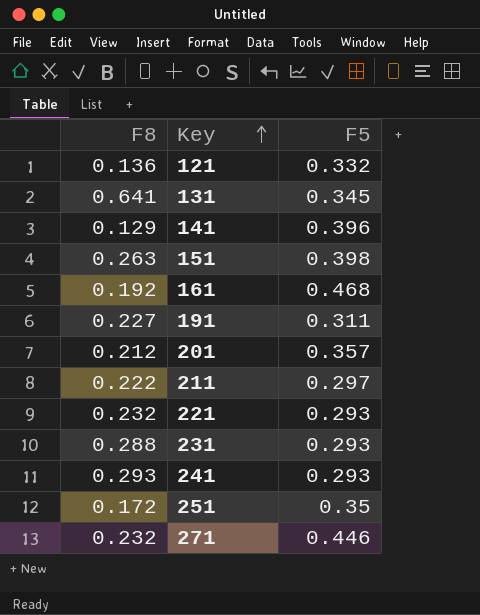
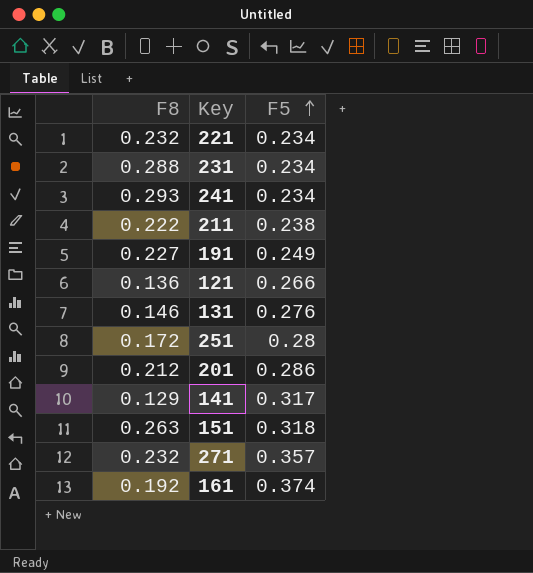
row order: Key ascending -> F5 ascending
221 | F5: 0.293 -> 0.234
231 | F5: 0.293 -> 0.234
241 | F5: 0.293 -> 0.234
211 | F5: 0.297 -> 0.238
191 | F5: 0.311 -> 0.249
121 | F5: 0.332 -> 0.266
131 | F8: 0.641 -> 0.146
131 | F5: 0.345 -> 0.276
251 | F5: 0.35 -> 0.28
201 | F5: 0.357 -> 0.286
141 | F5: 0.396 -> 0.317
151 | F5: 0.398 -> 0.318
271 | F5: 0.446 -> 0.357
161 | F5: 0.468 -> 0.374

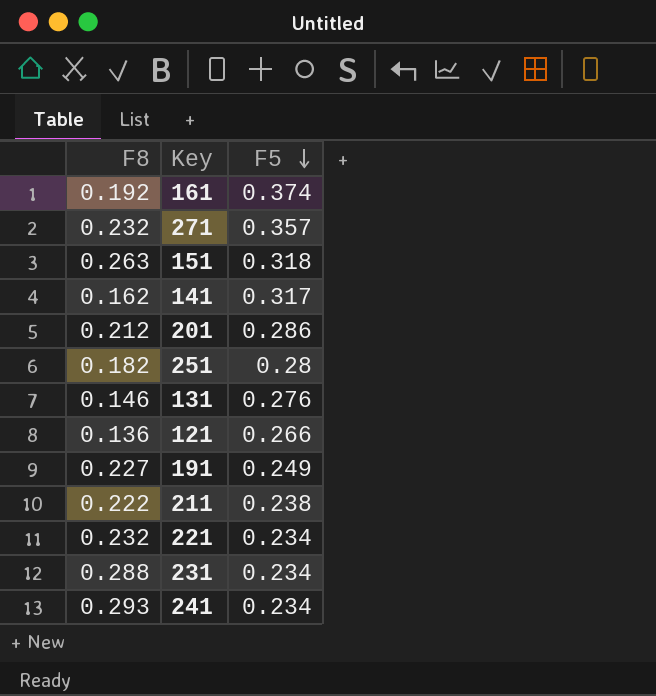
row order: F5 ascending -> F5 descending
141 | F8: 0.129 -> 0.162
251 | F8: 0.172 -> 0.182

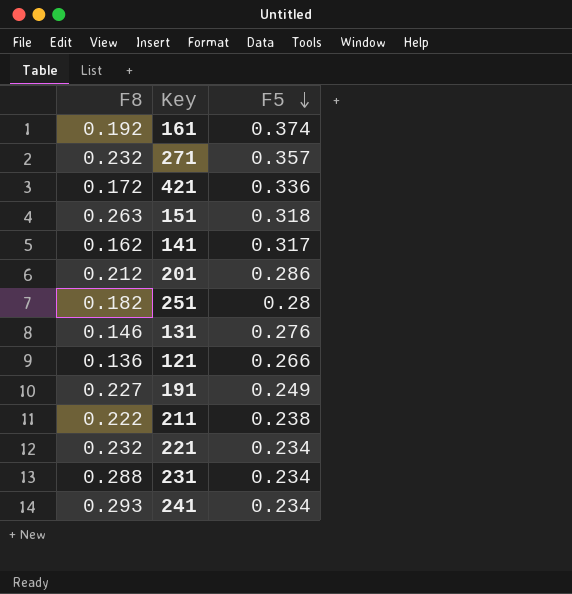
row 421: none -> 0.172 | 0.336

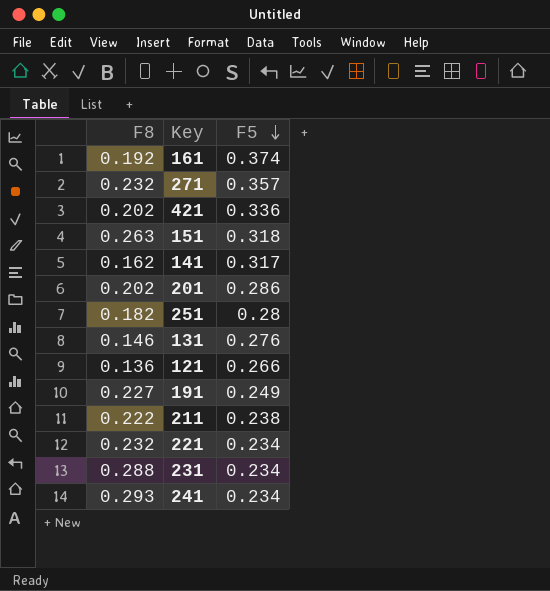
421 | F8: 0.172 -> 0.202
201 | F8: 0.212 -> 0.202

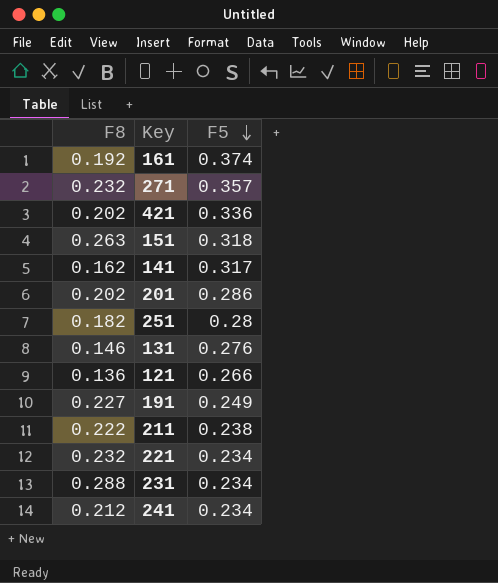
241 | F8: 0.293 -> 0.212

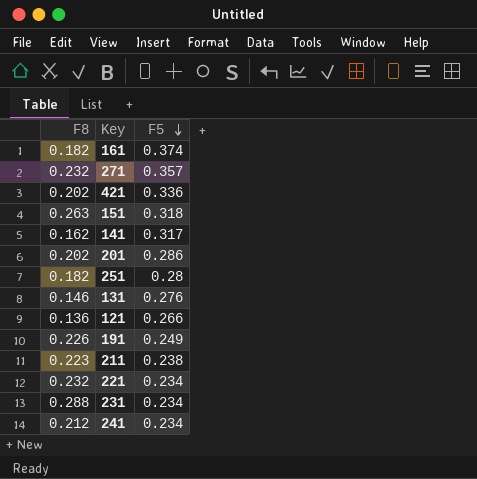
161 | F8: 0.192 -> 0.182
191 | F8: 0.227 -> 0.226
211 | F8: 0.222 -> 0.223

